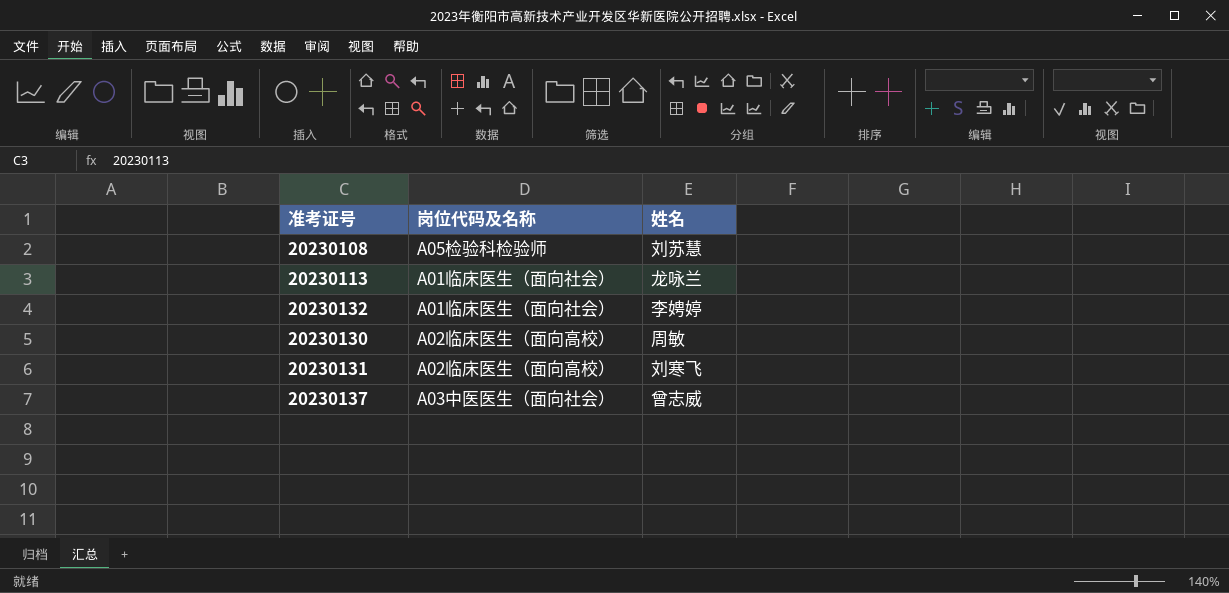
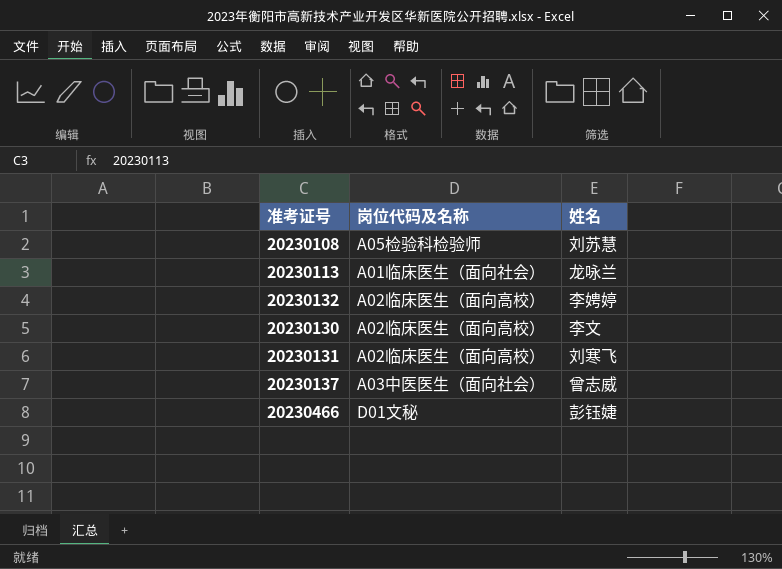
20230132 | 岗位代码及名称: A01临床医生（面向社会） -> A02临床医生（面向高校）
20230130 | 姓名: 周敏 -> 李文
row 20230466: none -> D01文秘 | 彭钰婕

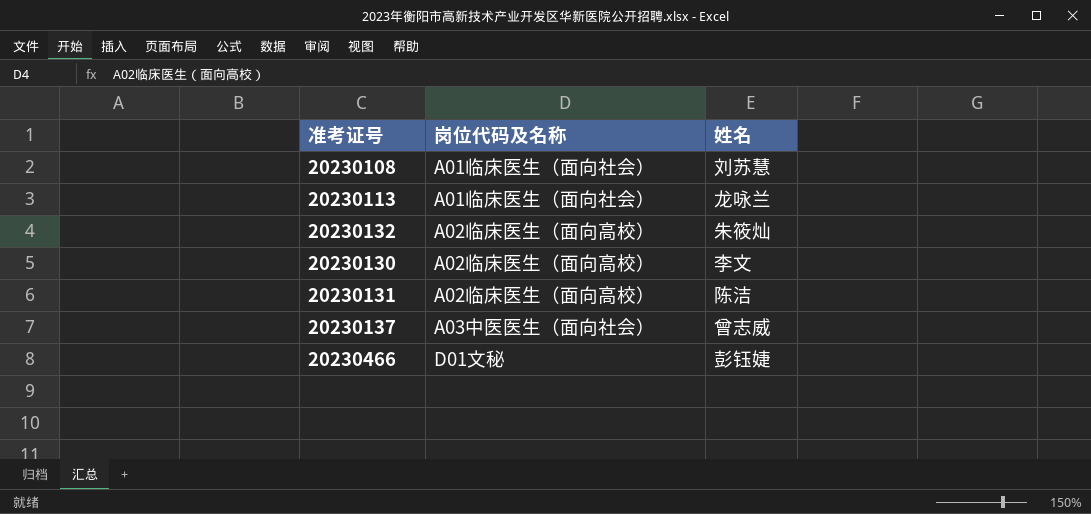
20230108 | 岗位代码及名称: A05检验科检验师 -> A01临床医生（面向社会）
20230132 | 姓名: 李娉婷 -> 朱筱灿
20230131 | 姓名: 刘寒飞 -> 陈洁

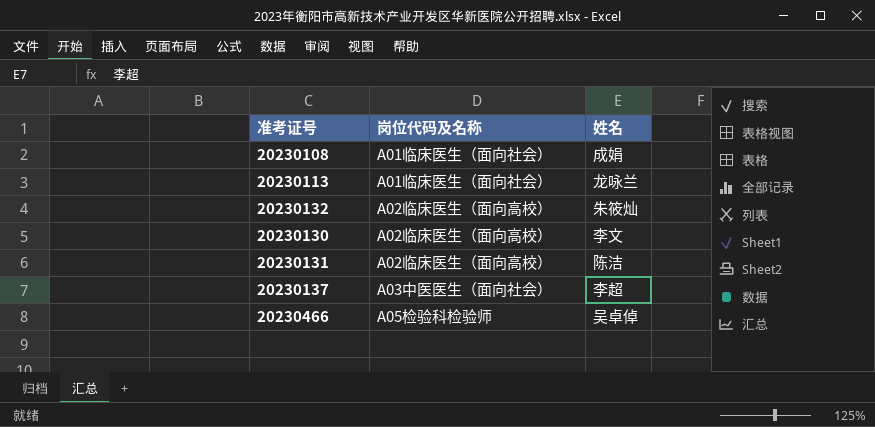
20230108 | 姓名: 刘苏慧 -> 成娟
20230137 | 姓名: 曾志威 -> 李超
20230466 | 岗位代码及名称: D01文秘 -> A05检验科检验师
20230466 | 姓名: 彭钰婕 -> 吴卓倬

